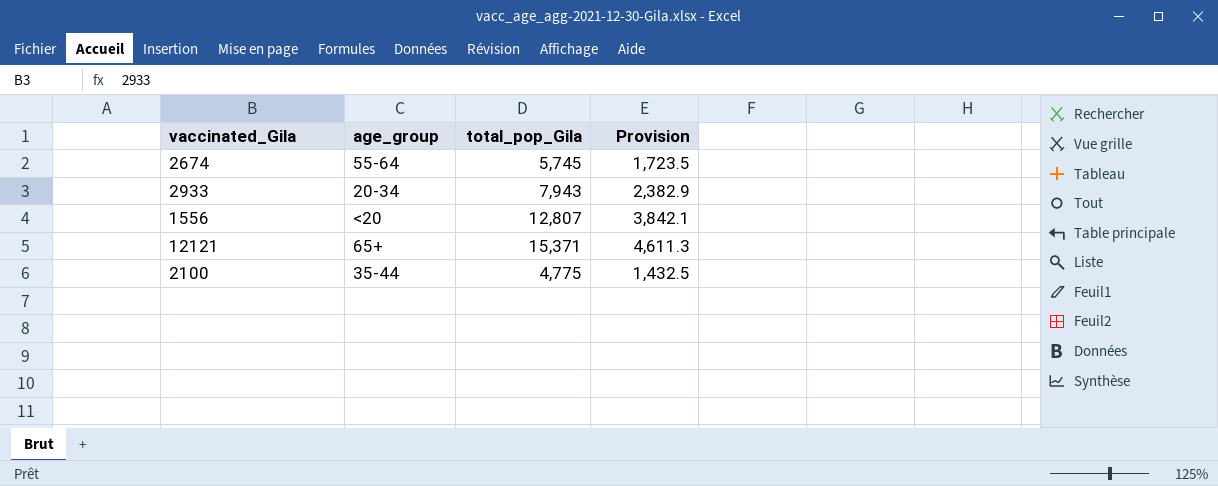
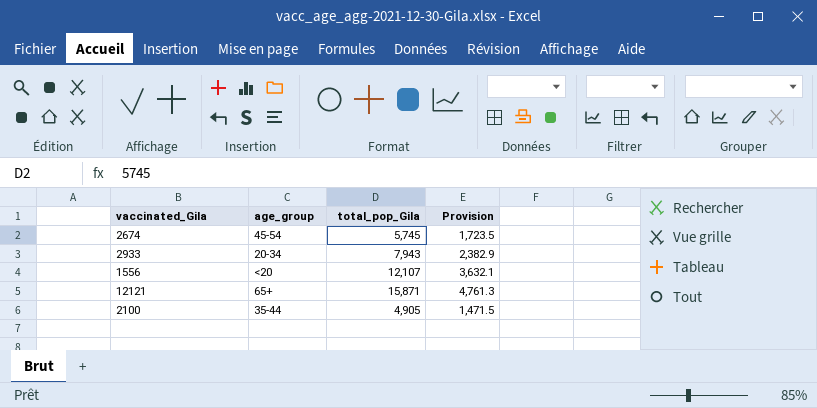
2674 | age_group: 55-64 -> 45-54
1556 | total_pop_Gila: 12,807 -> 12,107
1556 | Provision: 3,842.1 -> 3,632.1
12121 | total_pop_Gila: 15,371 -> 15,871
12121 | Provision: 4,611.3 -> 4,761.3
2100 | total_pop_Gila: 4,775 -> 4,905
2100 | Provision: 1,432.5 -> 1,471.5

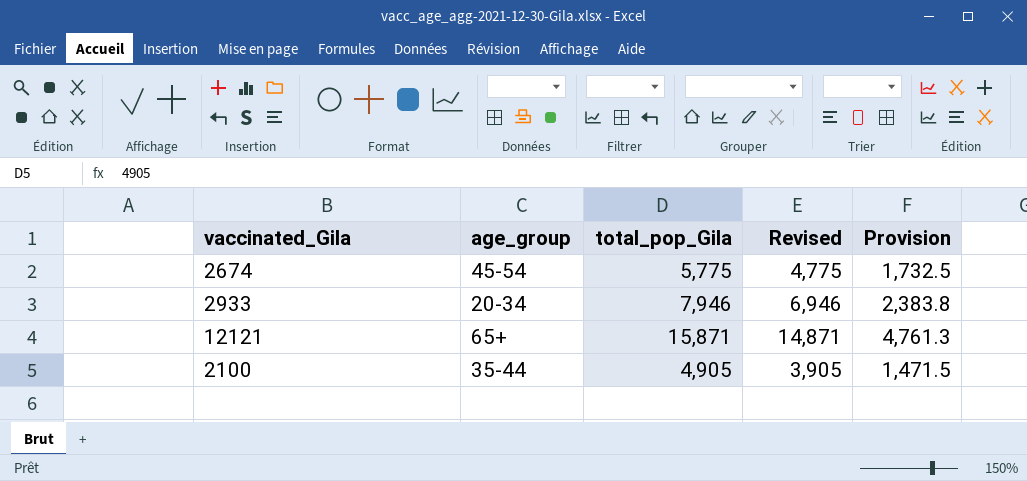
column Revised | formula: none -> [total_pop_Gila] - 1000
row 1556: <20 | 12,107 | 3,632.1 -> none
2674 | total_pop_Gila: 5,745 -> 5,775
2674 | Provision: 1,723.5 -> 1,732.5
2933 | total_pop_Gila: 7,943 -> 7,946
2933 | Provision: 2,382.9 -> 2,383.8

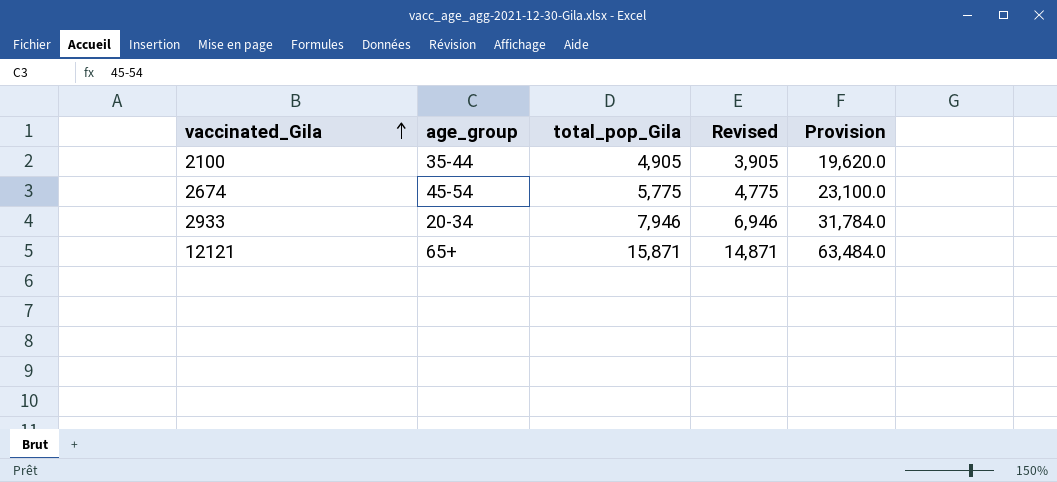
row order: none -> vaccinated_Gila ascending
column Provision | formula: [total_pop_Gila] * 0.3 -> [total_pop_Gila] * 4

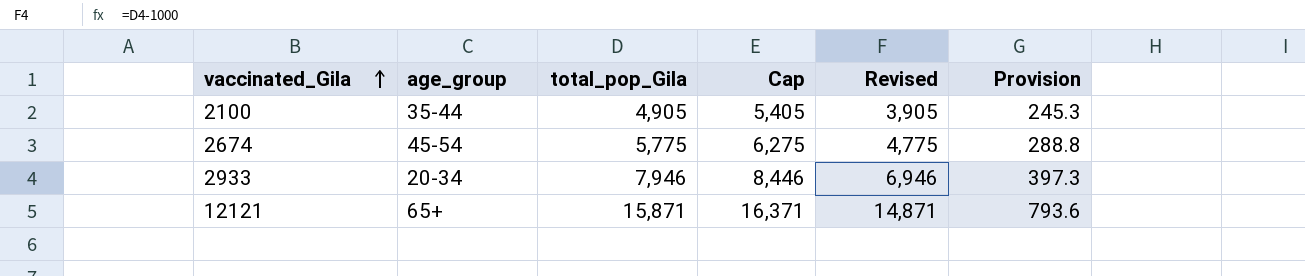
column Cap | formula: none -> [total_pop_Gila] + 500
column Provision | formula: [total_pop_Gila] * 4 -> [total_pop_Gila] * 0.05

